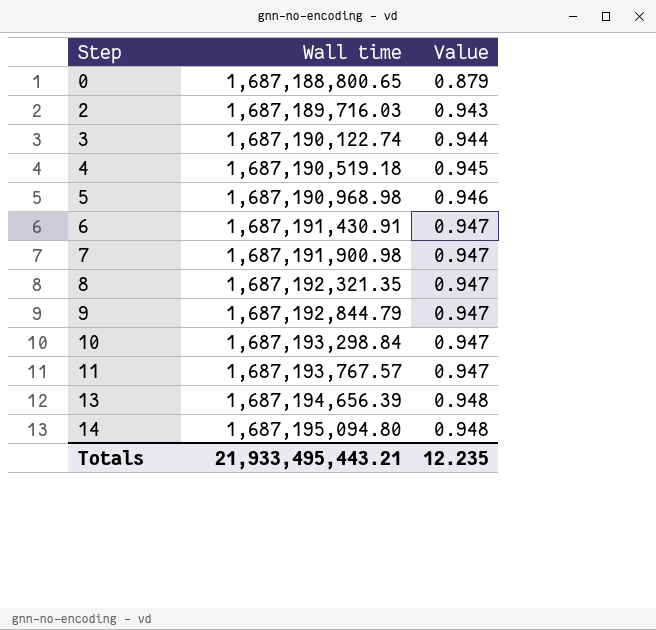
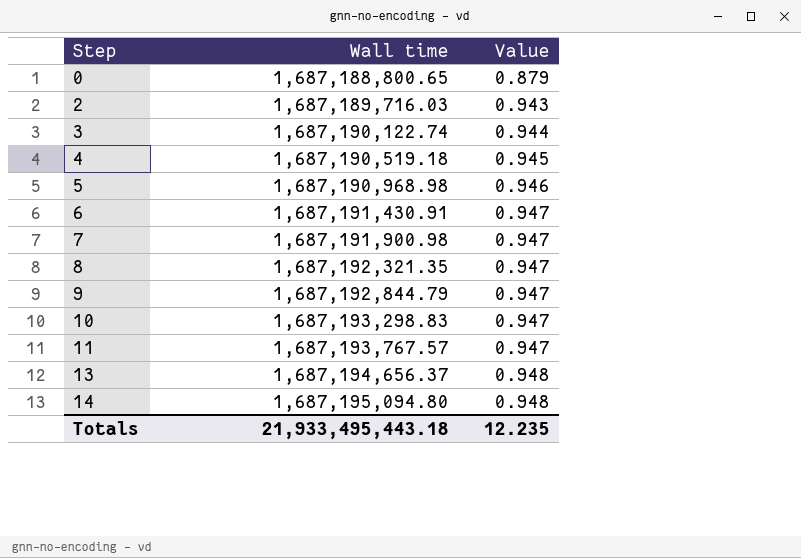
10 | Wall time: 1,687,193,298.84 -> 1,687,193,298.83
13 | Wall time: 1,687,194,656.39 -> 1,687,194,656.37
Totals | Wall time: 21,933,495,443.21 -> 21,933,495,443.18

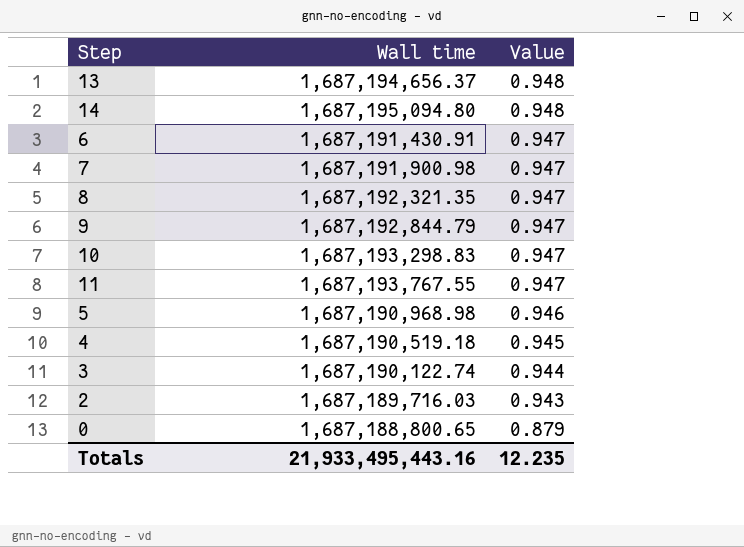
row order: Step ascending -> Value descending
11 | Wall time: 1,687,193,767.57 -> 1,687,193,767.55
Totals | Wall time: 21,933,495,443.18 -> 21,933,495,443.16

